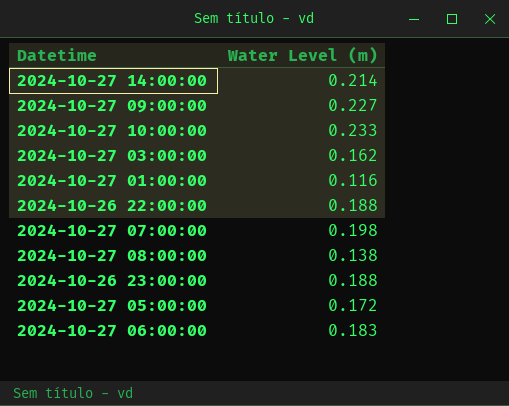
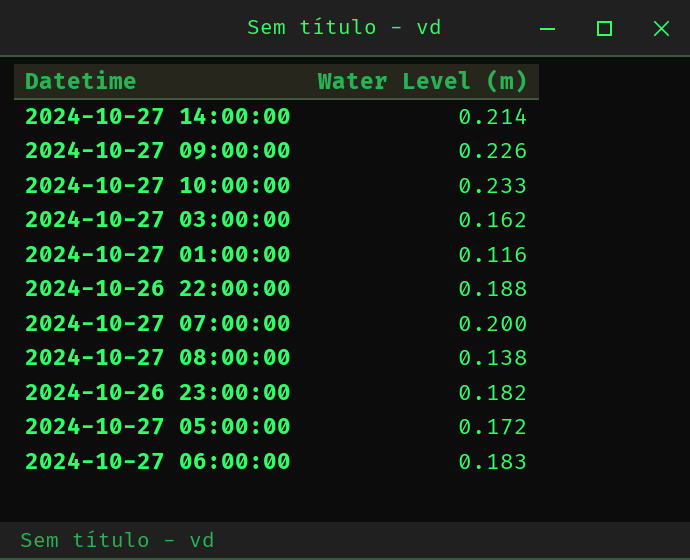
2024-10-27 09:00:00 | Water Level (m): 0.227 -> 0.226
2024-10-27 07:00:00 | Water Level (m): 0.198 -> 0.200
2024-10-26 23:00:00 | Water Level (m): 0.188 -> 0.182

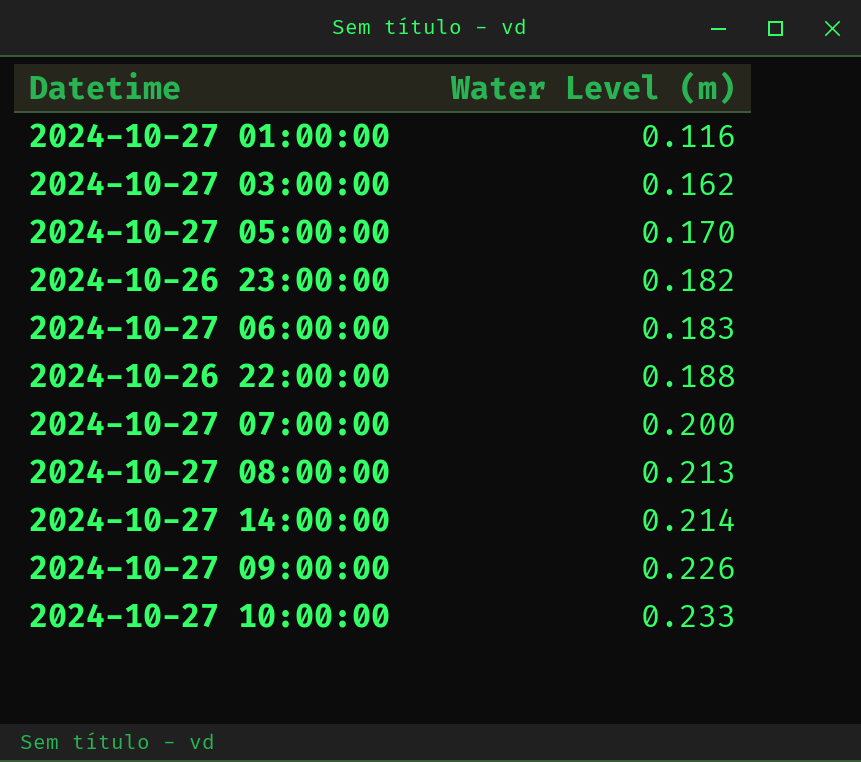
row order: none -> Water Level (m) ascending
2024-10-27 05:00:00 | Water Level (m): 0.172 -> 0.170
2024-10-27 08:00:00 | Water Level (m): 0.138 -> 0.213

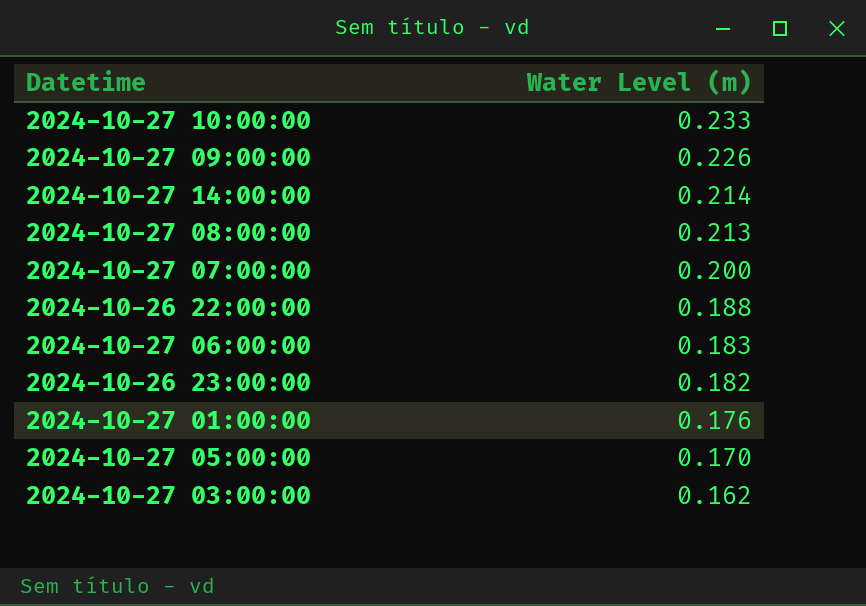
row order: Water Level (m) ascending -> Water Level (m) descending
2024-10-27 01:00:00 | Water Level (m): 0.116 -> 0.176

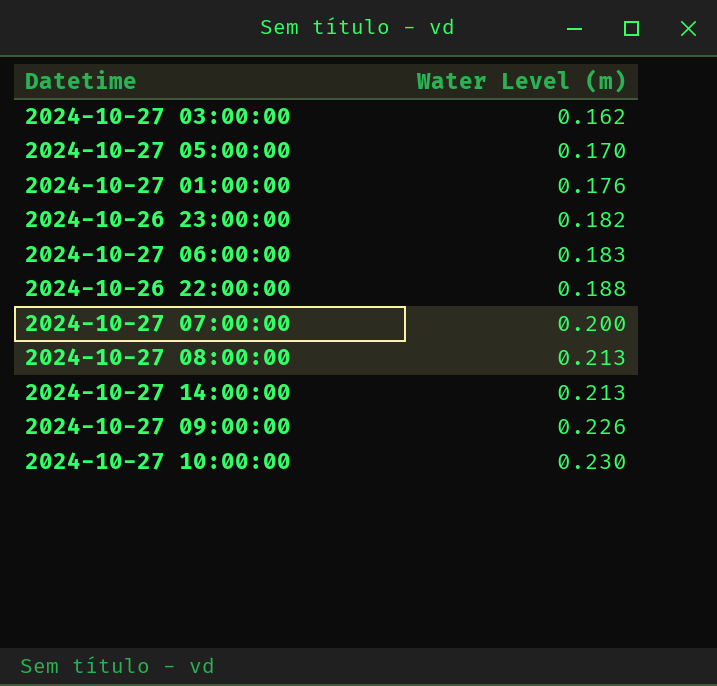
row order: Water Level (m) descending -> Water Level (m) ascending
2024-10-27 14:00:00 | Water Level (m): 0.214 -> 0.213
2024-10-27 10:00:00 | Water Level (m): 0.233 -> 0.230

